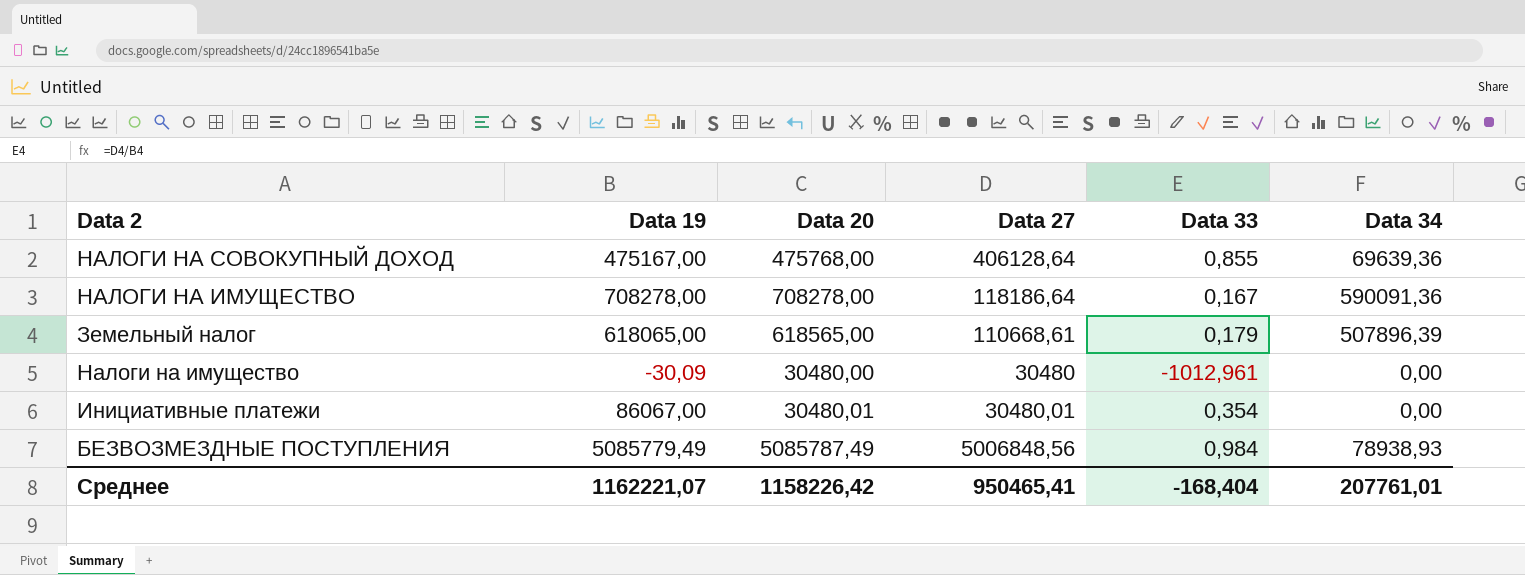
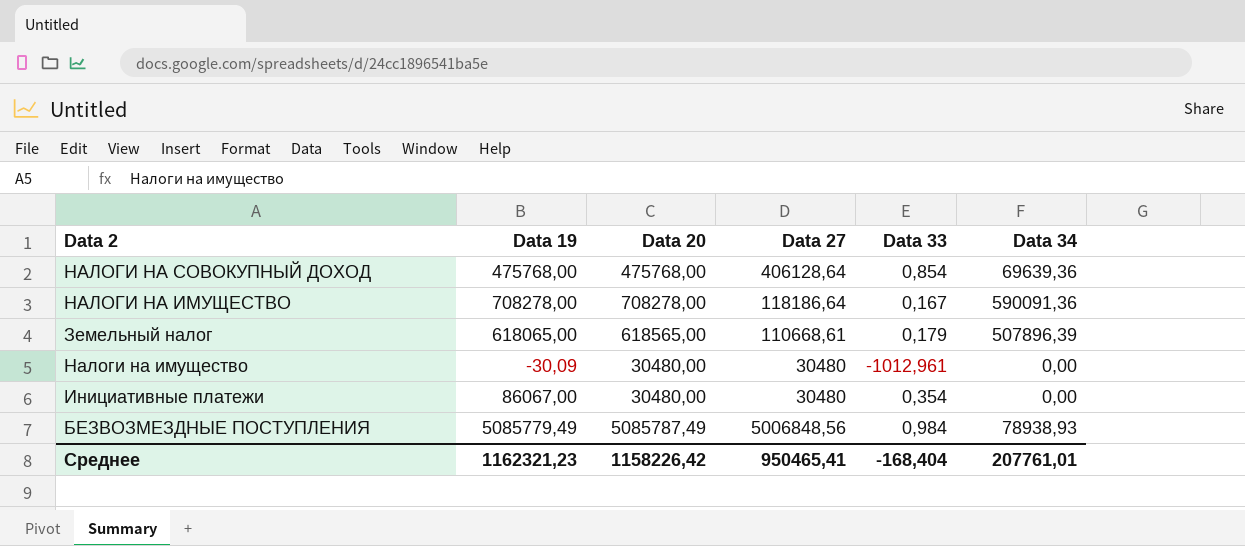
НАЛОГИ НА СОВОКУПНЫЙ ДОХОД | Data 19: 475167,00 -> 475768,00
НАЛОГИ НА СОВОКУПНЫЙ ДОХОД | Data 33: 0,855 -> 0,854
Инициативные платежи | Data 20: 30480,01 -> 30480,00
Инициативные платежи | Data 27: 30480,01 -> 30480
Среднее | Data 19: 1162221,07 -> 1162321,23

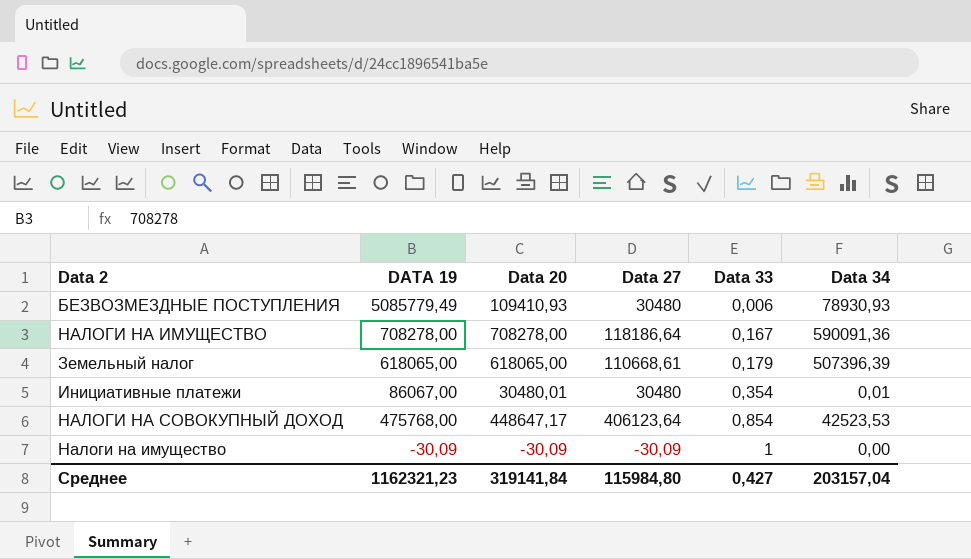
row order: none -> Data 33 ascending
column name: Data 19 -> DATA 19
БЕЗВОЗМЕЗДНЫЕ ПОСТУПЛЕНИЯ | Data 20: 5085787,49 -> 109410,93
БЕЗВОЗМЕЗДНЫЕ ПОСТУПЛЕНИЯ | Data 27: 5006848,56 -> 30480
БЕЗВОЗМЕЗДНЫЕ ПОСТУПЛЕНИЯ | Data 33: 0,984 -> 0,006
БЕЗВОЗМЕЗДНЫЕ ПОСТУПЛЕНИЯ | Data 34: 78938,93 -> 78930,93
Земельный налог | Data 20: 618565,00 -> 618065,00
Земельный налог | Data 34: 507896,39 -> 507396,39
Инициативные платежи | Data 20: 30480,00 -> 30480,01
Инициативные платежи | Data 34: 0,00 -> 0,01
НАЛОГИ НА СОВОКУПНЫЙ ДОХОД | Data 20: 475768,00 -> 448647,17
НАЛОГИ НА СОВОКУПНЫЙ ДОХОД | Data 27: 406128,64 -> 406123,64
НАЛОГИ НА СОВОКУПНЫЙ ДОХОД | Data 34: 69639,36 -> 42523,53
Налоги на имущество | Data 20: 30480,00 -> -30,09
Налоги на имущество | Data 27: 30480 -> -30,09
Налоги на имущество | Data 33: -1012,961 -> 1
Среднее | Data 20: 1158226,42 -> 319141,84
Среднее | Data 27: 950465,41 -> 115984,80
Среднее | Data 33: -168,404 -> 0,427
Среднее | Data 34: 207761,01 -> 203157,04

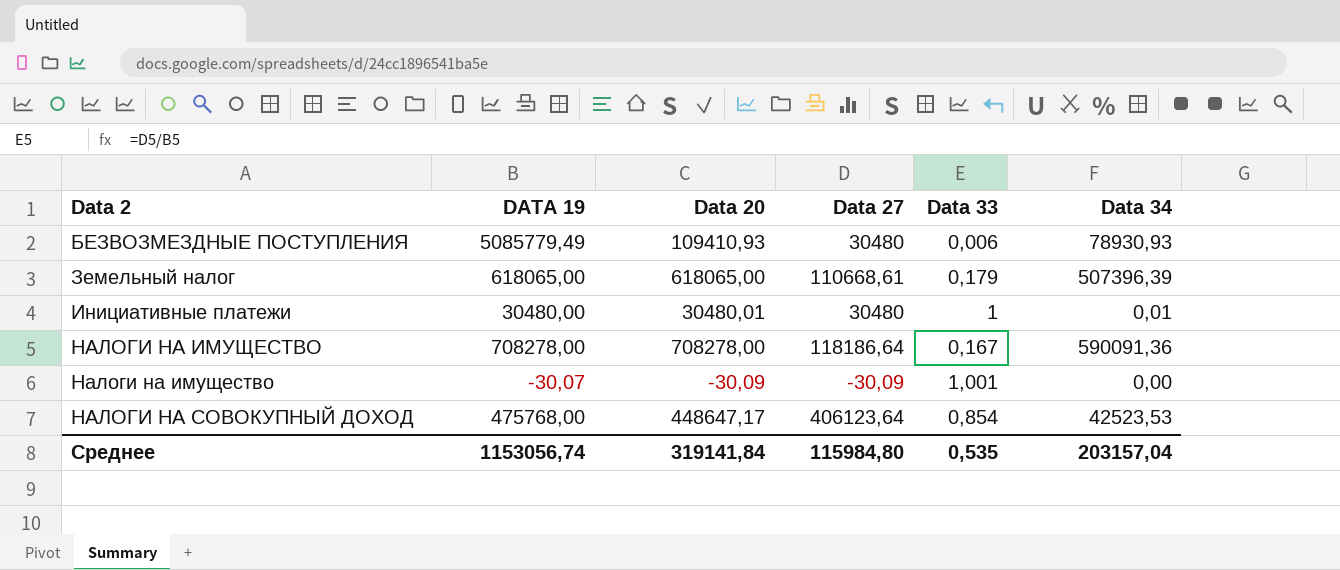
row order: Data 33 ascending -> Data 2 ascending
Инициативные платежи | DATA 19: 86067,00 -> 30480,00
Инициативные платежи | Data 33: 0,354 -> 1
Налоги на имущество | DATA 19: -30,09 -> -30,07
Налоги на имущество | Data 33: 1 -> 1,001
Среднее | DATA 19: 1162321,23 -> 1153056,74
Среднее | Data 33: 0,427 -> 0,535

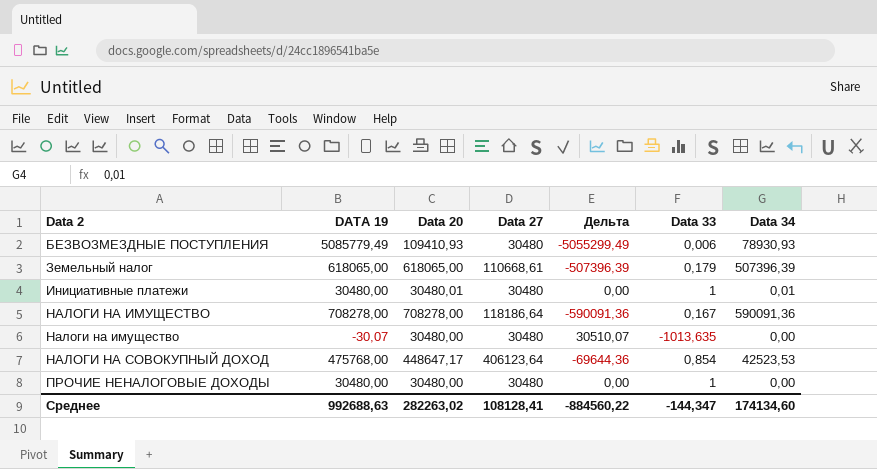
column Дельта | formula: none -> [Data 27] - [DATA 19]
Налоги на имущество | Data 20: -30,09 -> 30480,00
Налоги на имущество | Data 27: -30,09 -> 30480
Налоги на имущество | Data 33: 1,001 -> -1013,635
row ПРОЧИЕ НЕНАЛОГОВЫЕ ДОХОДЫ: none -> 30480,00 | 30480,00 | 30480 | 0,00 | 1 | 0,00
Среднее | DATA 19: 1153056,74 -> 992688,63
Среднее | Data 20: 319141,84 -> 282263,02
Среднее | Data 27: 115984,80 -> 108128,41
Среднее | Data 33: 0,535 -> -144,347
Среднее | Data 34: 203157,04 -> 174134,60

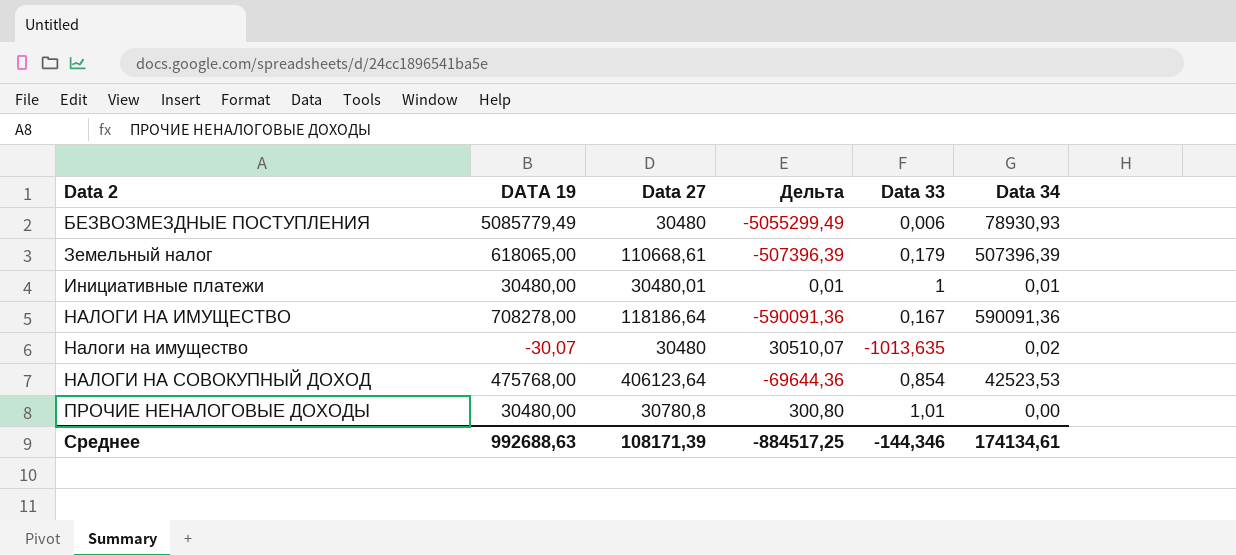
column Data 20 | formula: [Data 27] + [Data 34] -> none
Инициативные платежи | Data 27: 30480 -> 30480,01
Инициативные платежи | Дельта: 0,00 -> 0,01
Налоги на имущество | Data 34: 0,00 -> 0,02
ПРОЧИЕ НЕНАЛОГОВЫЕ ДОХОДЫ | Data 27: 30480 -> 30780,8
ПРОЧИЕ НЕНАЛОГОВЫЕ ДОХОДЫ | Дельта: 0,00 -> 300,80
ПРОЧИЕ НЕНАЛОГОВЫЕ ДОХОДЫ | Data 33: 1 -> 1,01
Среднее | Data 27: 108128,41 -> 108171,39
Среднее | Дельта: -884560,22 -> -884517,25
Среднее | Data 33: -144,347 -> -144,346
Среднее | Data 34: 174134,60 -> 174134,61

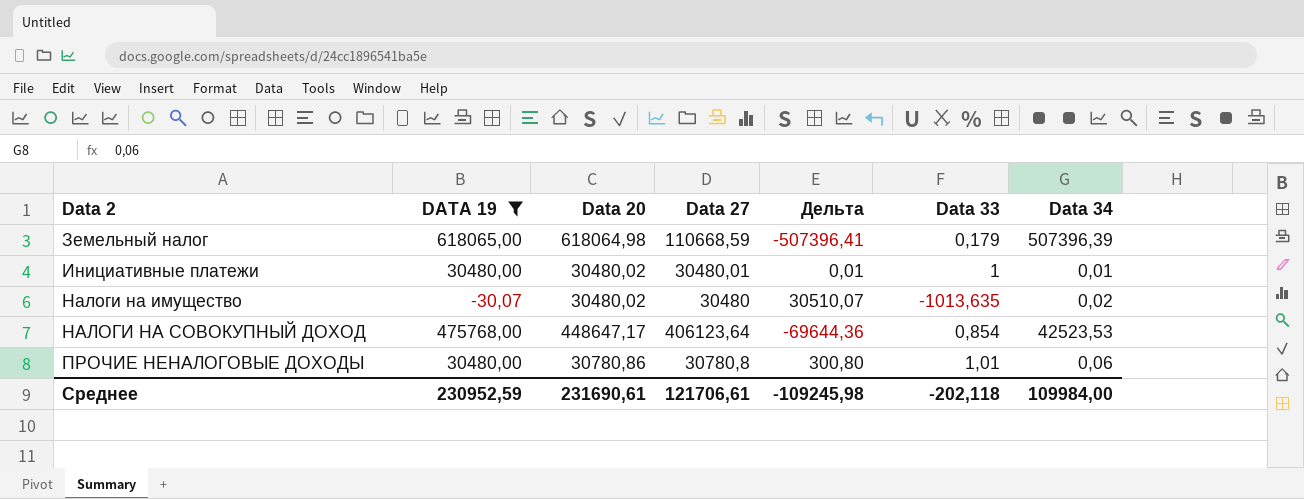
filter: none -> DATA 19 <= 618065,00
column Data 20 | formula: none -> [Data 27] + [Data 34]
Земельный налог | Data 27: 110668,61 -> 110668,59
Земельный налог | Дельта: -507396,39 -> -507396,41
ПРОЧИЕ НЕНАЛОГОВЫЕ ДОХОДЫ | Data 34: 0,00 -> 0,06
Среднее | DATA 19: 992688,63 -> 230952,59
Среднее | Data 27: 108171,39 -> 121706,61
Среднее | Дельта: -884517,25 -> -109245,98
Среднее | Data 33: -144,346 -> -202,118
Среднее | Data 34: 174134,61 -> 109984,00

